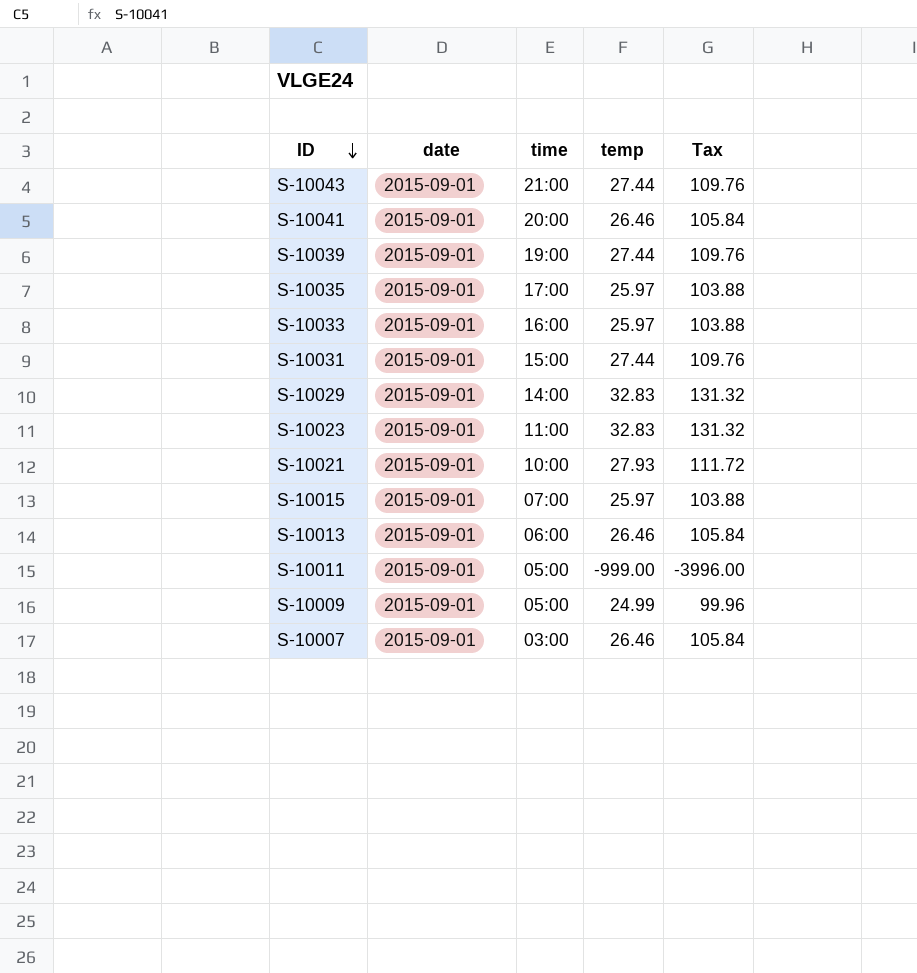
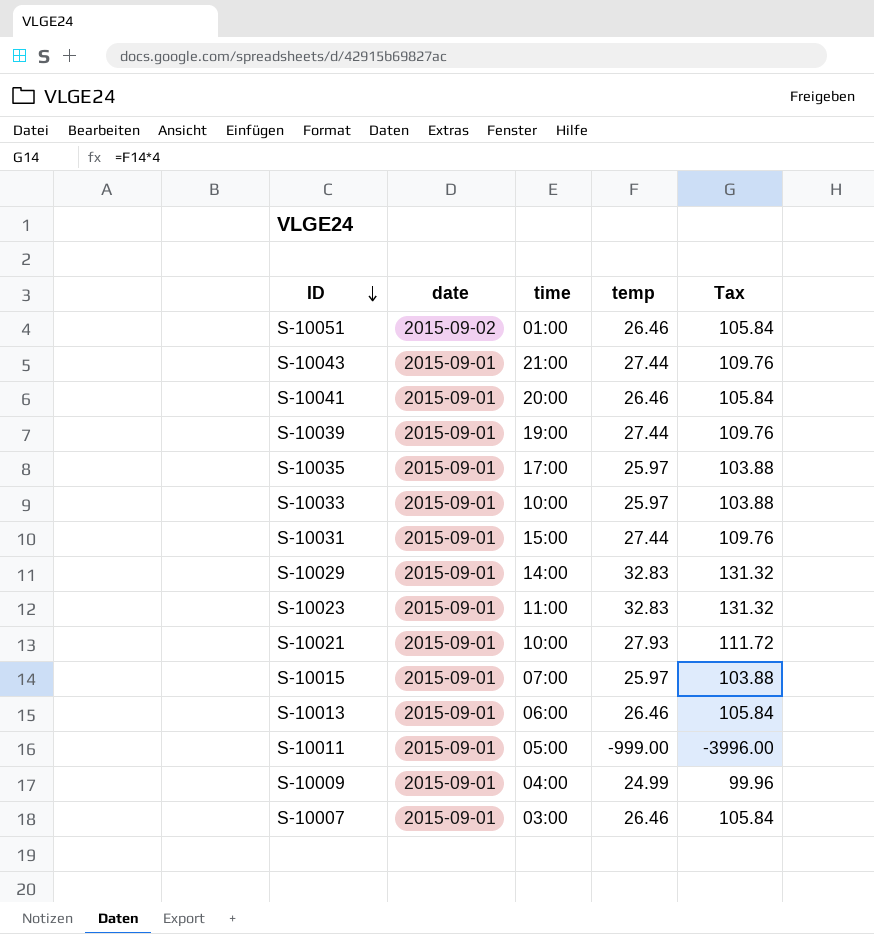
row S-10051: none -> 2015-09-02 | 01:00 | 26.46 | 105.84
S-10033 | time: 16:00 -> 10:00
S-10009 | time: 05:00 -> 04:00

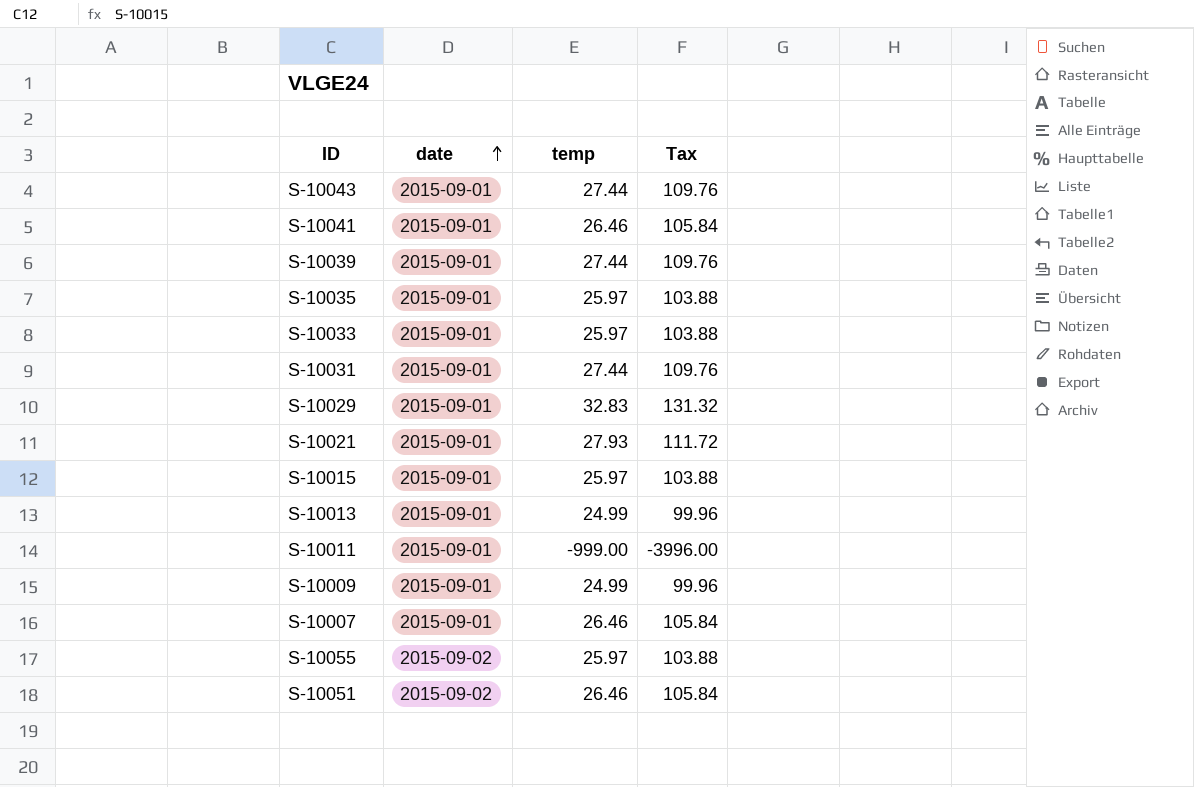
row order: ID descending -> date ascending
column time | position: 3 -> none
row S-10023: 2015-09-01 | 11:00 | 32.83 | 131.32 -> none
S-10013 | temp: 26.46 -> 24.99
S-10013 | Tax: 105.84 -> 99.96
row S-10055: none -> 2015-09-02 | 25.97 | 103.88

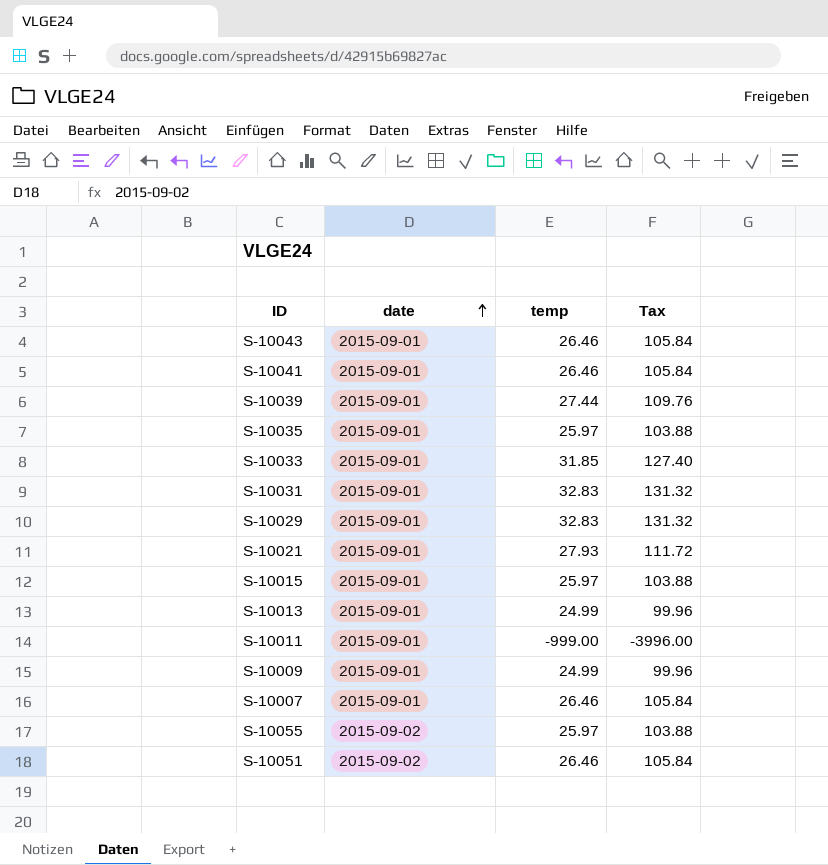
S-10043 | temp: 27.44 -> 26.46
S-10043 | Tax: 109.76 -> 105.84
S-10033 | temp: 25.97 -> 31.85
S-10033 | Tax: 103.88 -> 127.40
S-10031 | temp: 27.44 -> 32.83
S-10031 | Tax: 109.76 -> 131.32

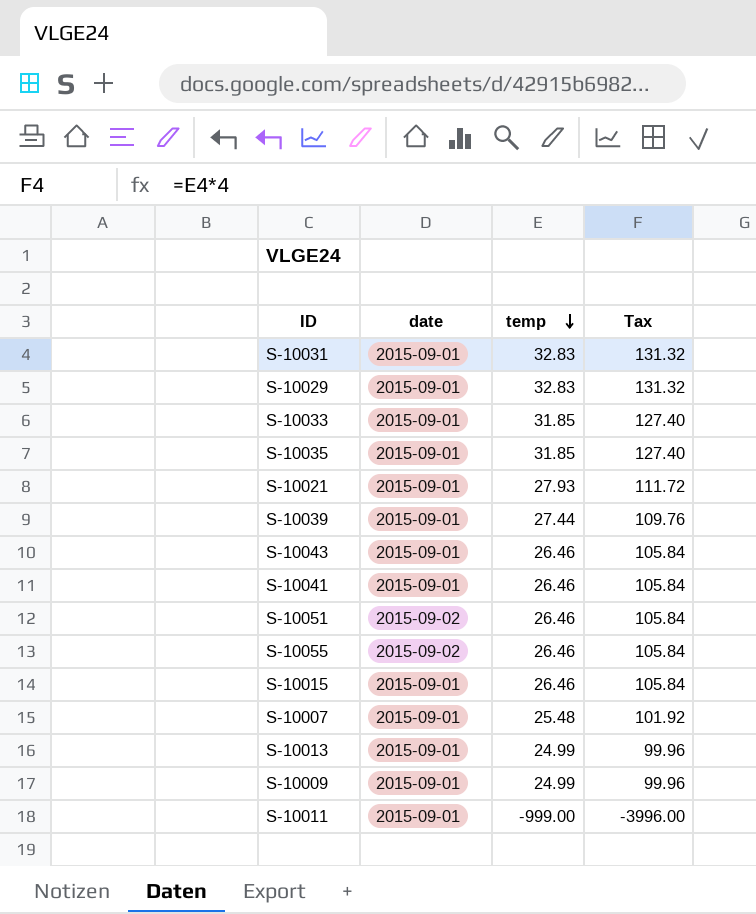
row order: date ascending -> temp descending
S-10035 | temp: 25.97 -> 31.85
S-10035 | Tax: 103.88 -> 127.40
S-10055 | temp: 25.97 -> 26.46
S-10055 | Tax: 103.88 -> 105.84
S-10015 | temp: 25.97 -> 26.46
S-10015 | Tax: 103.88 -> 105.84
S-10007 | temp: 26.46 -> 25.48
S-10007 | Tax: 105.84 -> 101.92

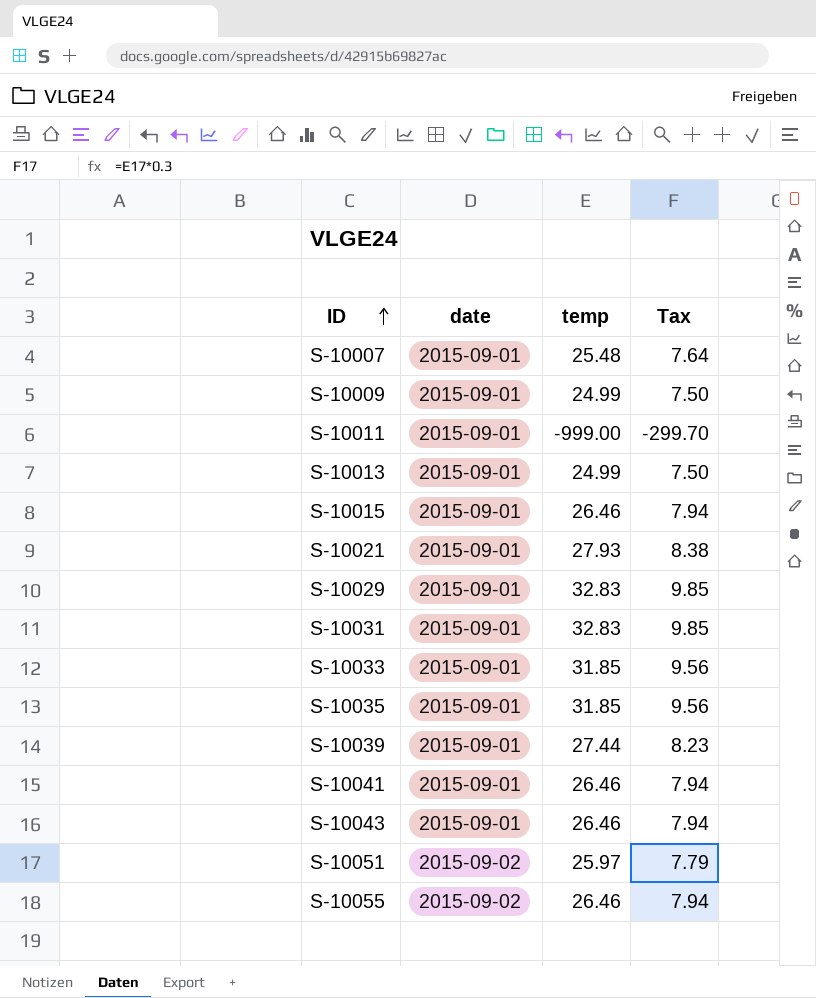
row order: temp descending -> ID ascending
column Tax | formula: [temp] * 4 -> [temp] * 0.3
S-10051 | temp: 26.46 -> 25.97

